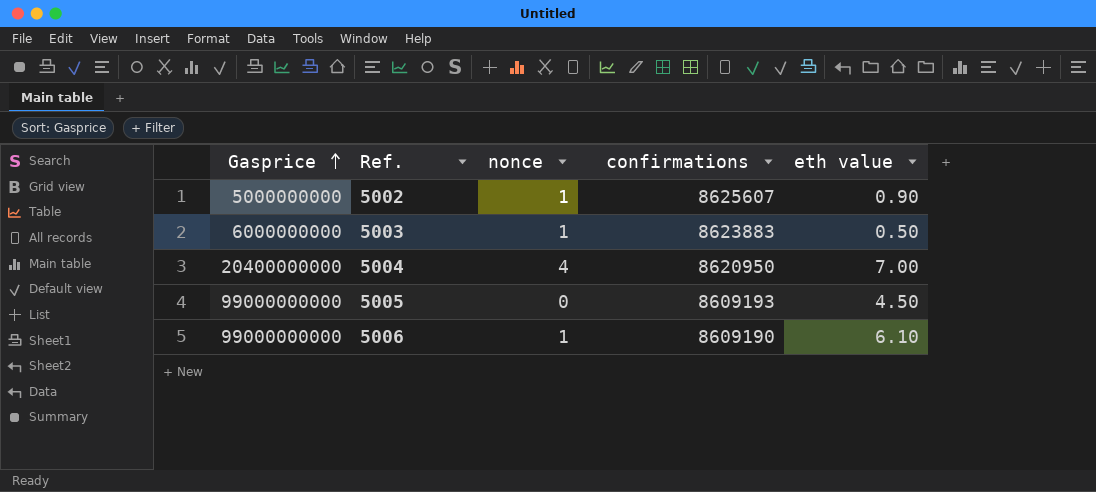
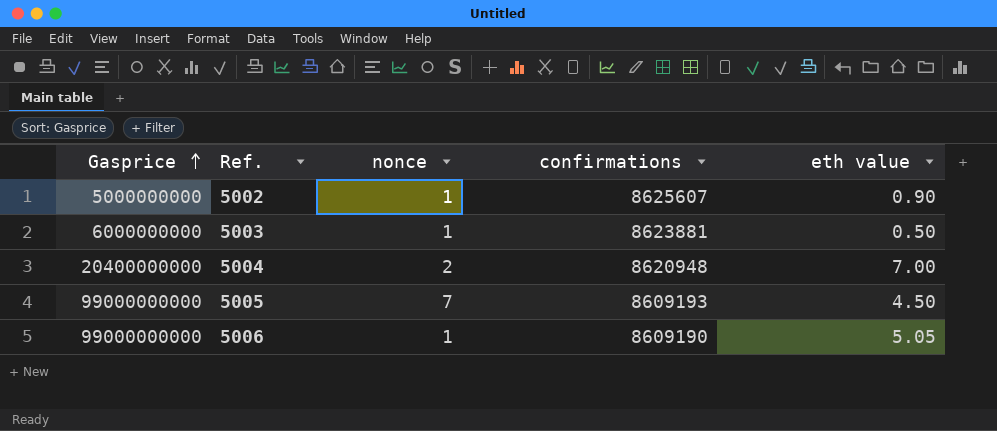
5003 | confirmations: 8623883 -> 8623881
5004 | nonce: 4 -> 2
5004 | confirmations: 8620950 -> 8620948
5005 | nonce: 0 -> 7
5006 | eth value: 6.10 -> 5.05

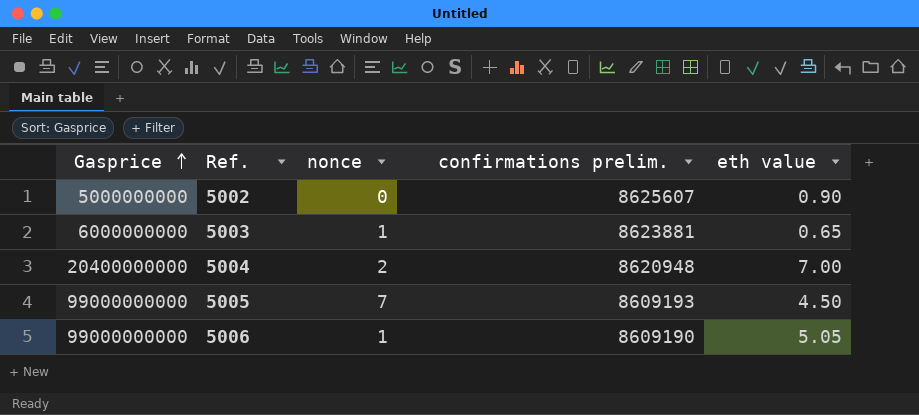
column name: confirmations -> confirmations prelim.
5002 | nonce: 1 -> 0
5003 | eth value: 0.50 -> 0.65

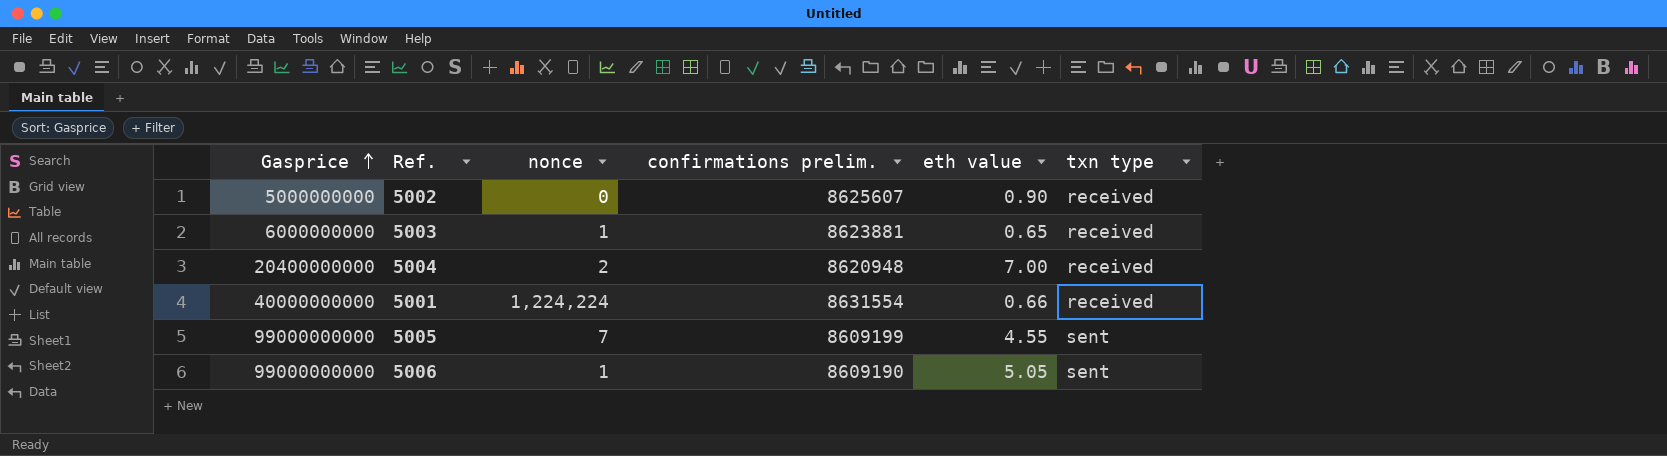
column txn type | position: none -> 6
row 5001: none -> 40000000000 | 1,224,224 | 8631554 | 0.66 | received
5005 | confirmations prelim.: 8609193 -> 8609199
5005 | eth value: 4.50 -> 4.55

